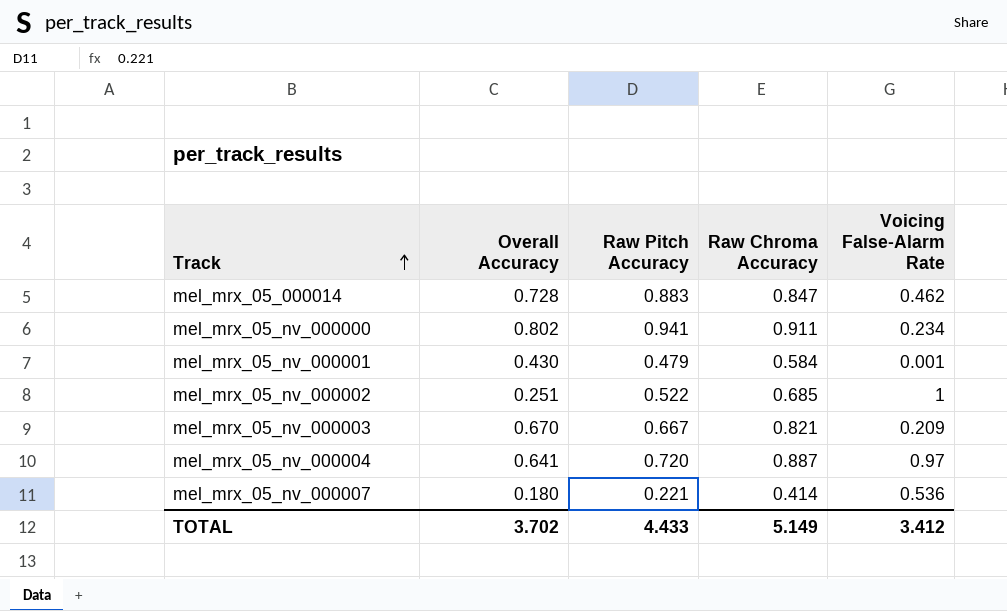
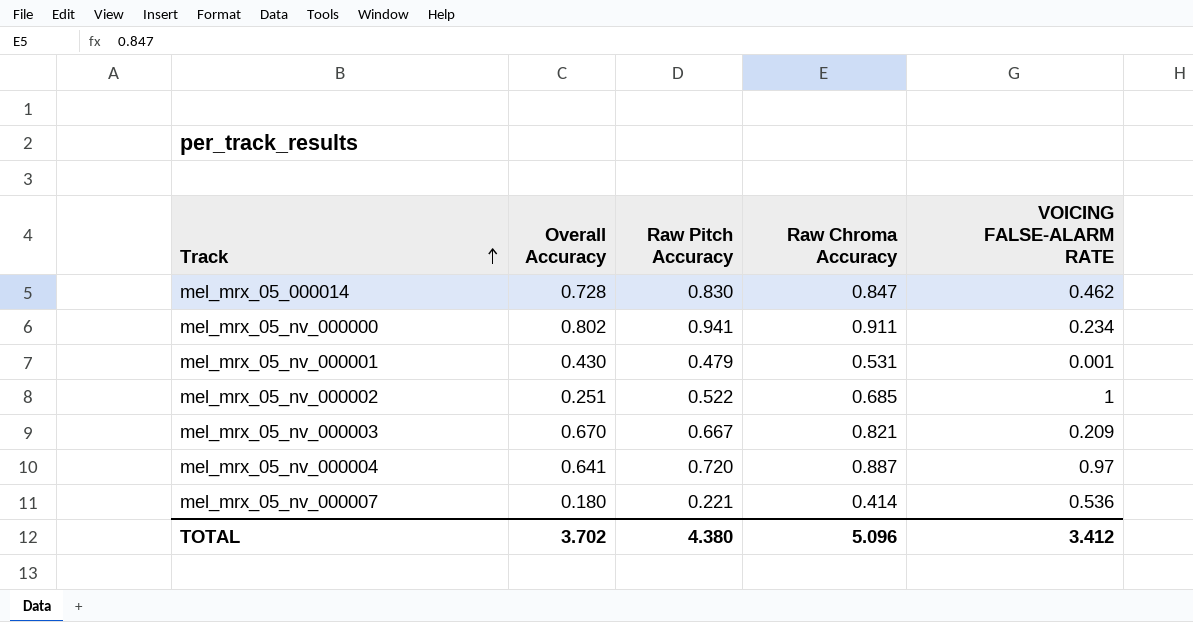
column name: Voicing False-Alarm Rate -> VOICING FALSE-ALARM RATE
mel_mrx_05_000014 | Raw Pitch Accuracy: 0.883 -> 0.830
mel_mrx_05_nv_000001 | Raw Chroma Accuracy: 0.584 -> 0.531
TOTAL | Raw Pitch Accuracy: 4.433 -> 4.380
TOTAL | Raw Chroma Accuracy: 5.149 -> 5.096

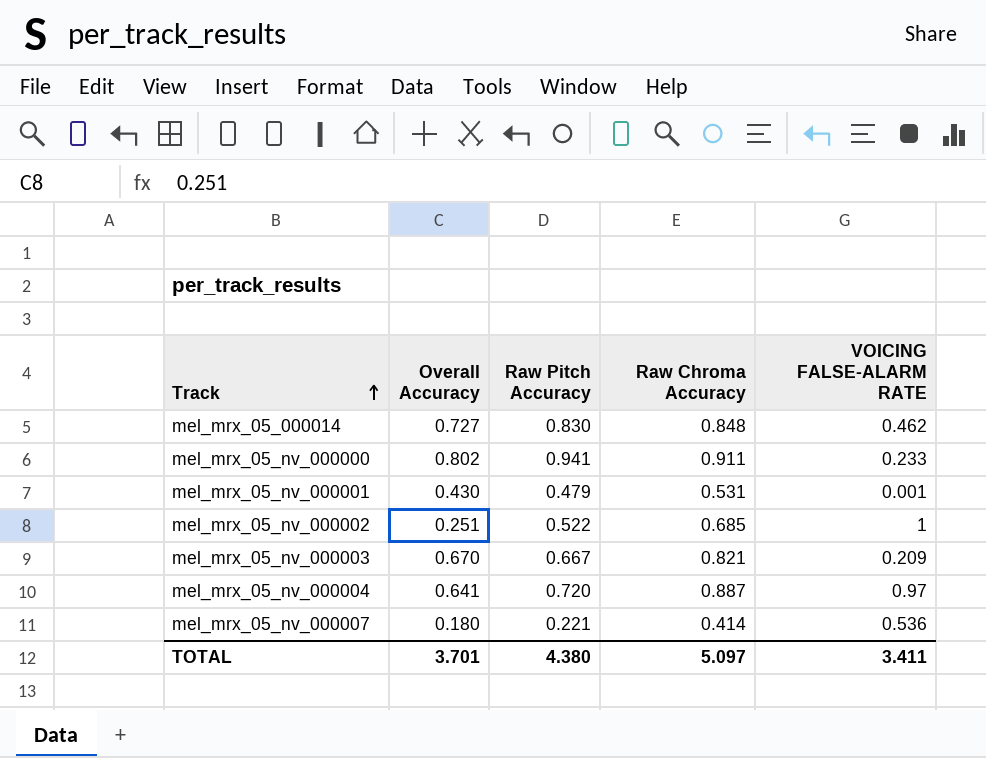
mel_mrx_05_000014 | Overall Accuracy: 0.728 -> 0.727
mel_mrx_05_000014 | Raw Chroma Accuracy: 0.847 -> 0.848
mel_mrx_05_nv_000000 | VOICING FALSE-ALARM RATE: 0.234 -> 0.233
TOTAL | Overall Accuracy: 3.702 -> 3.701
TOTAL | Raw Chroma Accuracy: 5.096 -> 5.097
TOTAL | VOICING FALSE-ALARM RATE: 3.412 -> 3.411

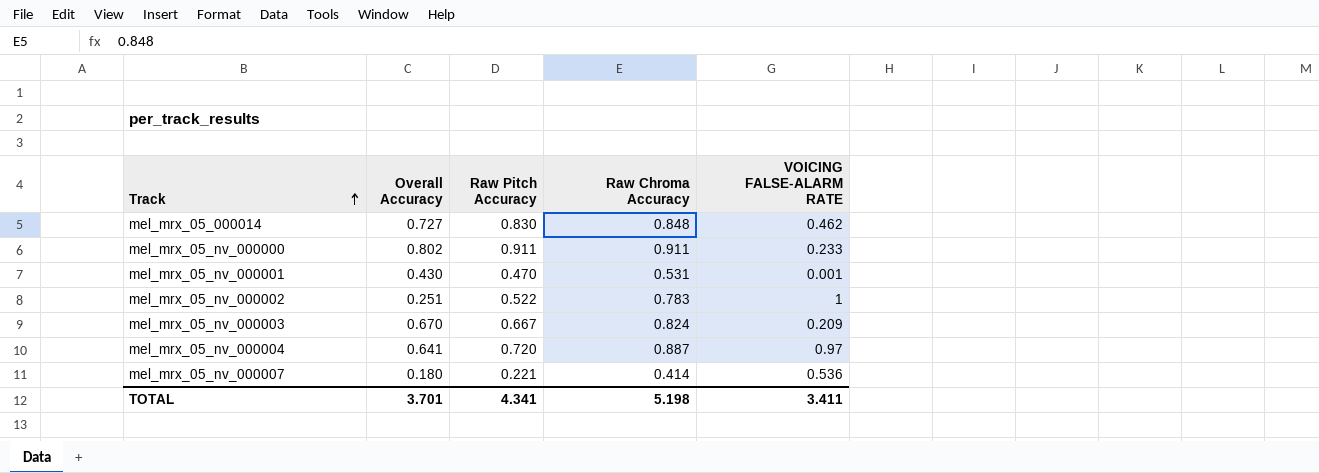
mel_mrx_05_nv_000000 | Raw Pitch Accuracy: 0.941 -> 0.911
mel_mrx_05_nv_000001 | Raw Pitch Accuracy: 0.479 -> 0.470
mel_mrx_05_nv_000002 | Raw Chroma Accuracy: 0.685 -> 0.783
mel_mrx_05_nv_000003 | Raw Chroma Accuracy: 0.821 -> 0.824
TOTAL | Raw Pitch Accuracy: 4.380 -> 4.341
TOTAL | Raw Chroma Accuracy: 5.097 -> 5.198

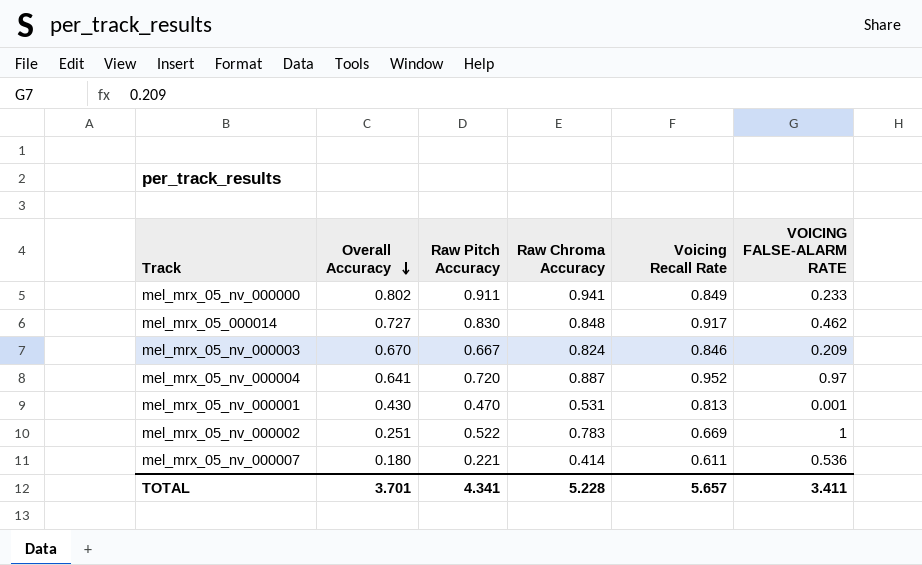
row order: Track ascending -> Overall Accuracy descending
column Voicing Recall Rate | position: none -> 5
mel_mrx_05_nv_000000 | Raw Chroma Accuracy: 0.911 -> 0.941
TOTAL | Raw Chroma Accuracy: 5.198 -> 5.228

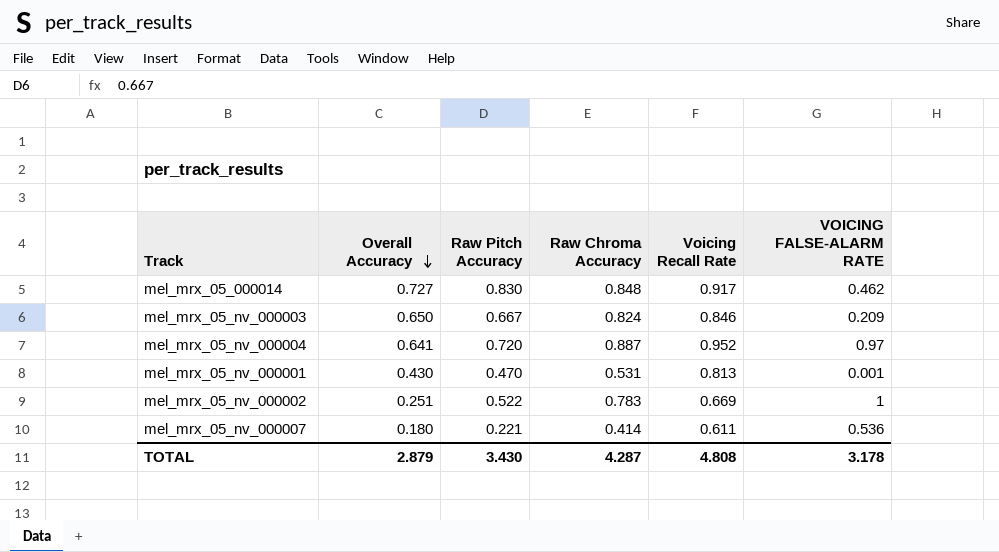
row mel_mrx_05_nv_000000: 0.802 | 0.911 | 0.941 | 0.849 | 0.233 -> none
mel_mrx_05_nv_000003 | Overall Accuracy: 0.670 -> 0.650
TOTAL | Overall Accuracy: 3.701 -> 2.879
TOTAL | Raw Pitch Accuracy: 4.341 -> 3.430
TOTAL | Raw Chroma Accuracy: 5.228 -> 4.287
TOTAL | Voicing Recall Rate: 5.657 -> 4.808
TOTAL | VOICING FALSE-ALARM RATE: 3.411 -> 3.178

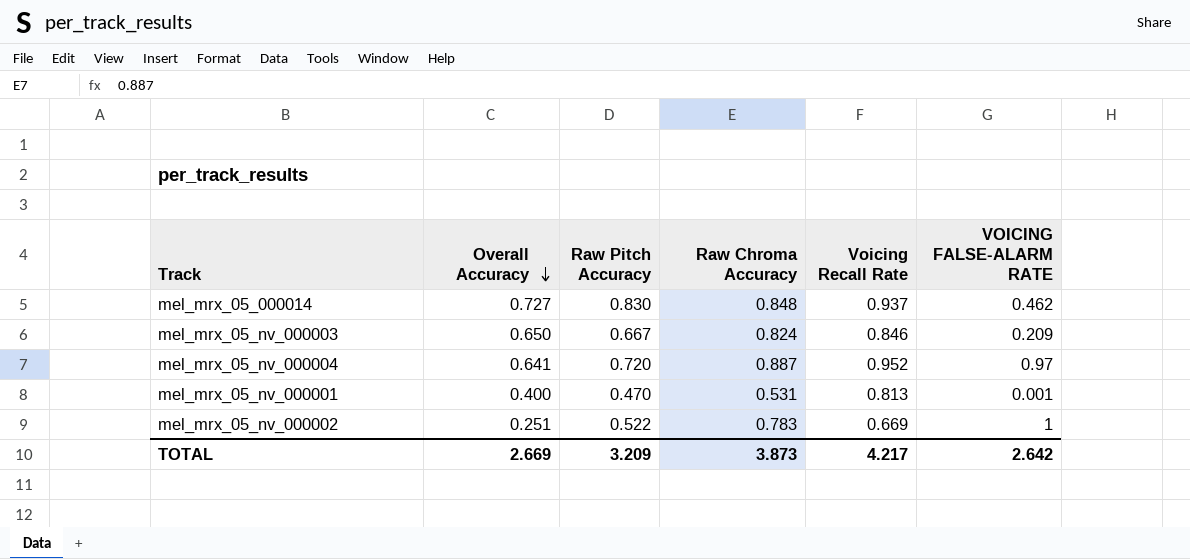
row mel_mrx_05_nv_000007: 0.180 | 0.221 | 0.414 | 0.611 | 0.536 -> none
mel_mrx_05_000014 | Voicing Recall Rate: 0.917 -> 0.937
mel_mrx_05_nv_000001 | Overall Accuracy: 0.430 -> 0.400
TOTAL | Overall Accuracy: 2.879 -> 2.669
TOTAL | Raw Pitch Accuracy: 3.430 -> 3.209
TOTAL | Raw Chroma Accuracy: 4.287 -> 3.873
TOTAL | Voicing Recall Rate: 4.808 -> 4.217
TOTAL | VOICING FALSE-ALARM RATE: 3.178 -> 2.642

